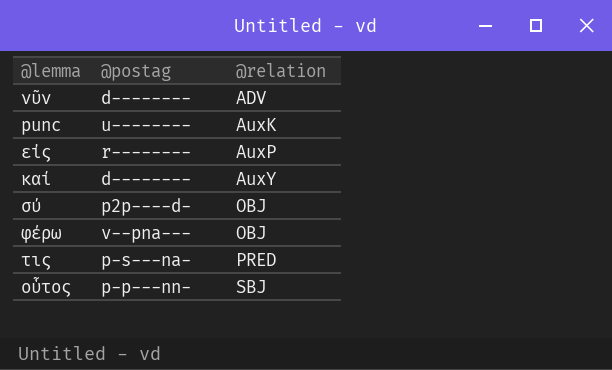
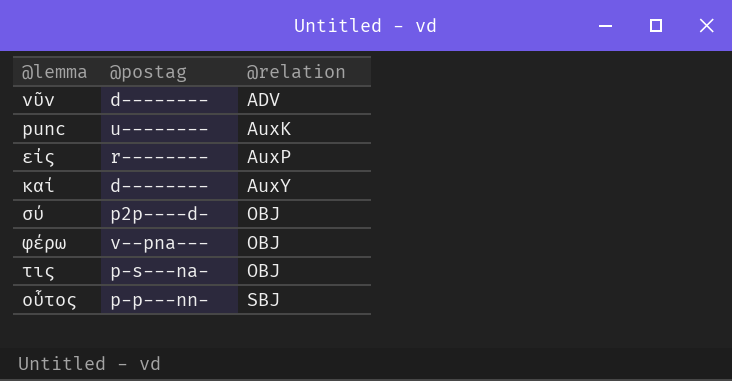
τις | @relation: PRED -> OBJ

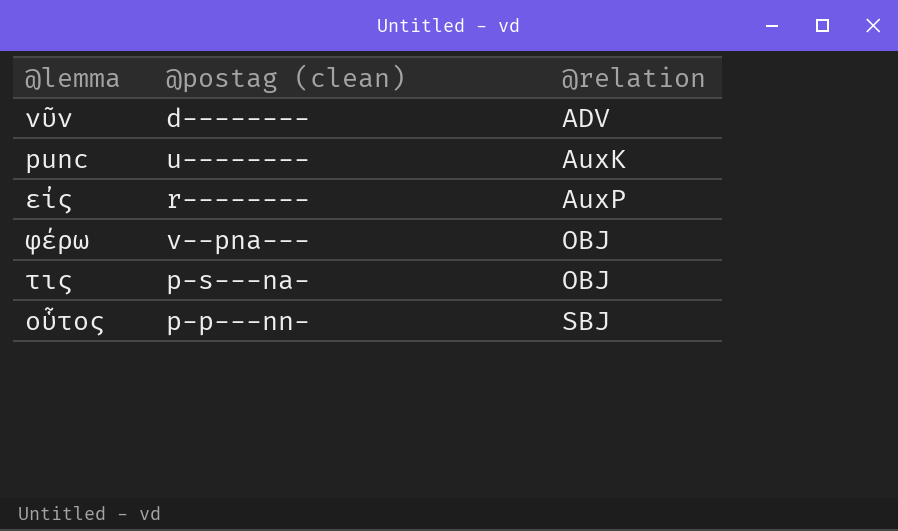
column name: @postag -> @postag (clean)
row καί: d-------- | AuxY -> none
row σύ: p2p----d- | OBJ -> none

